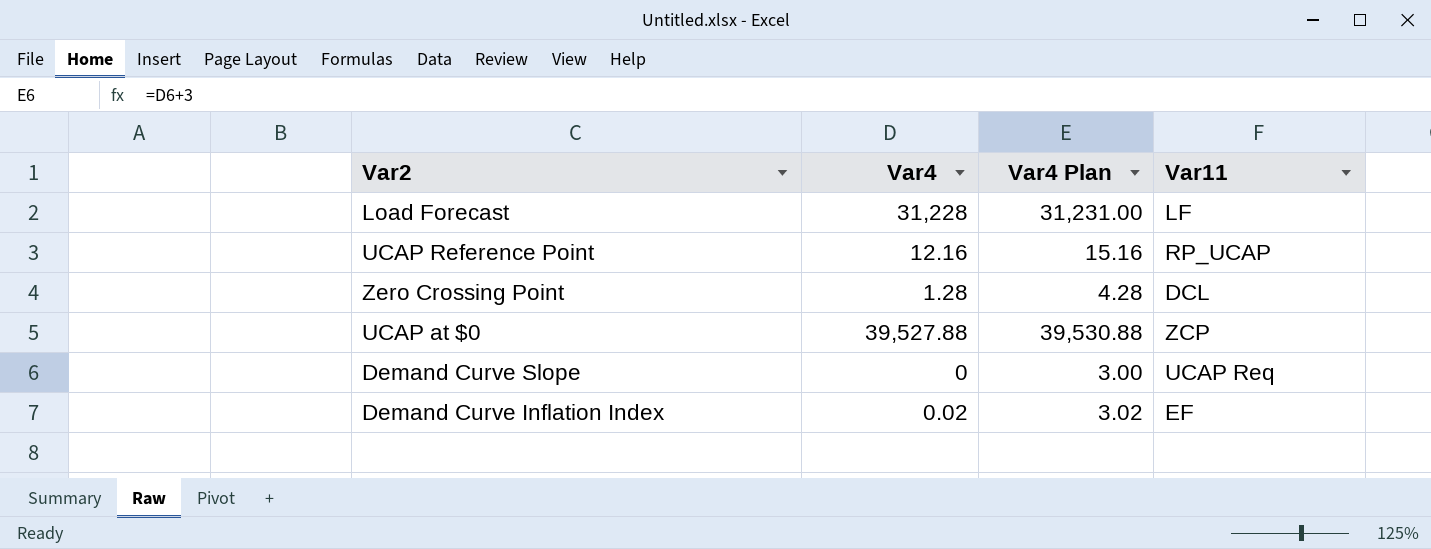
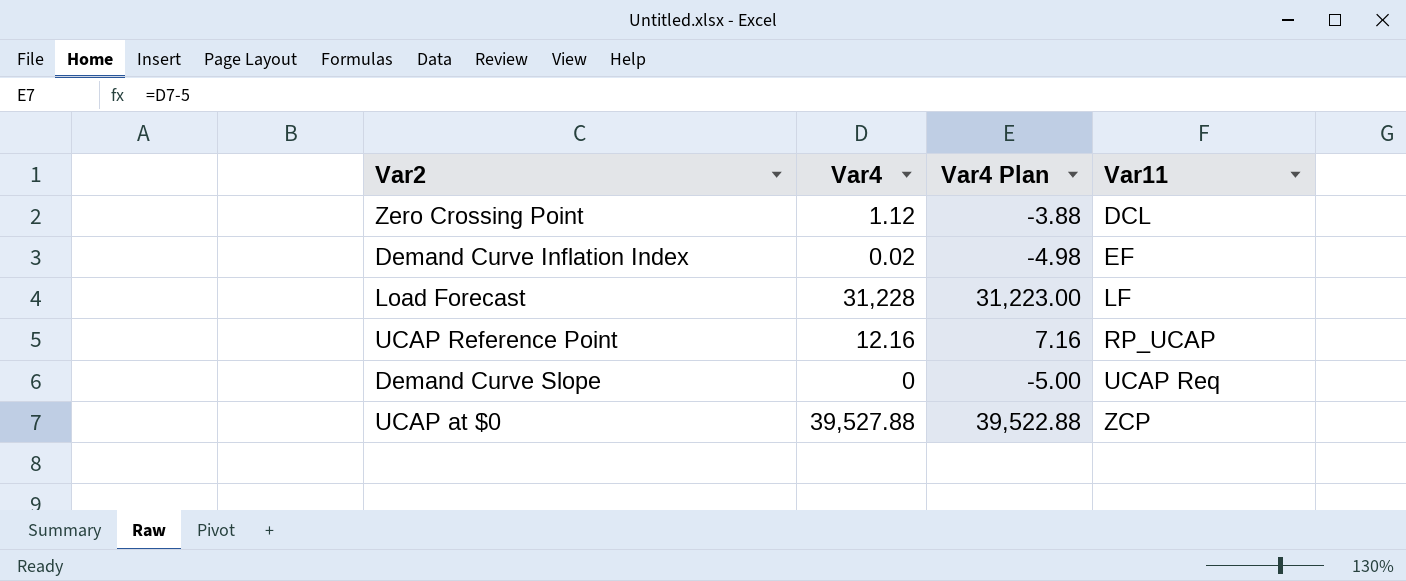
row order: none -> Var11 ascending
column Var4 Plan | formula: [Var4] + 3 -> [Var4] - 5
Zero Crossing Point | Var4: 1.28 -> 1.12

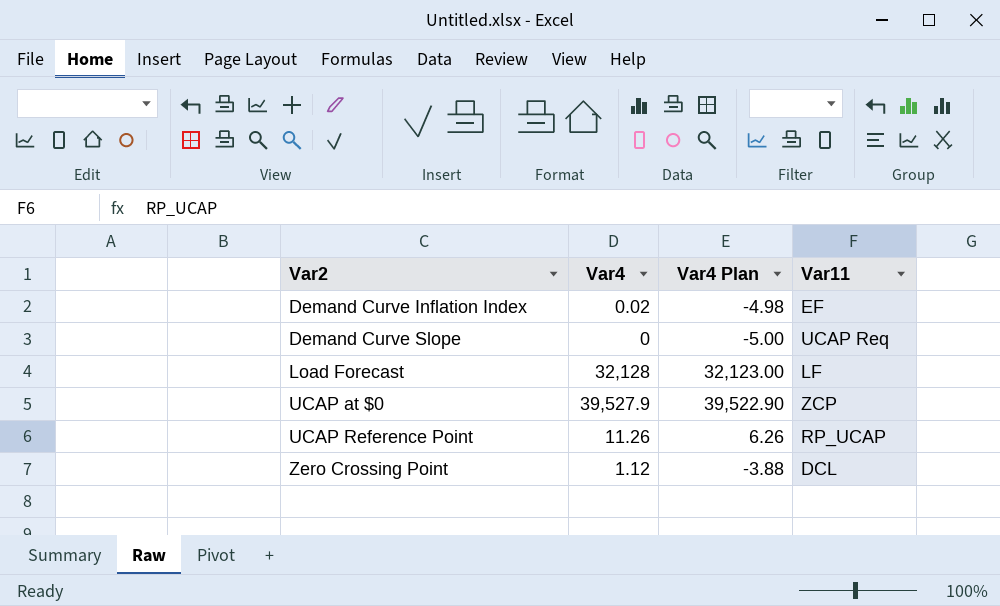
row order: Var11 ascending -> Var2 ascending
Load Forecast | Var4: 31,228 -> 32,128
Load Forecast | Var4 Plan: 31,223.00 -> 32,123.00
UCAP at $0 | Var4: 39,527.88 -> 39,527.9
UCAP at $0 | Var4 Plan: 39,522.88 -> 39,522.90
UCAP Reference Point | Var4: 12.16 -> 11.26
UCAP Reference Point | Var4 Plan: 7.16 -> 6.26

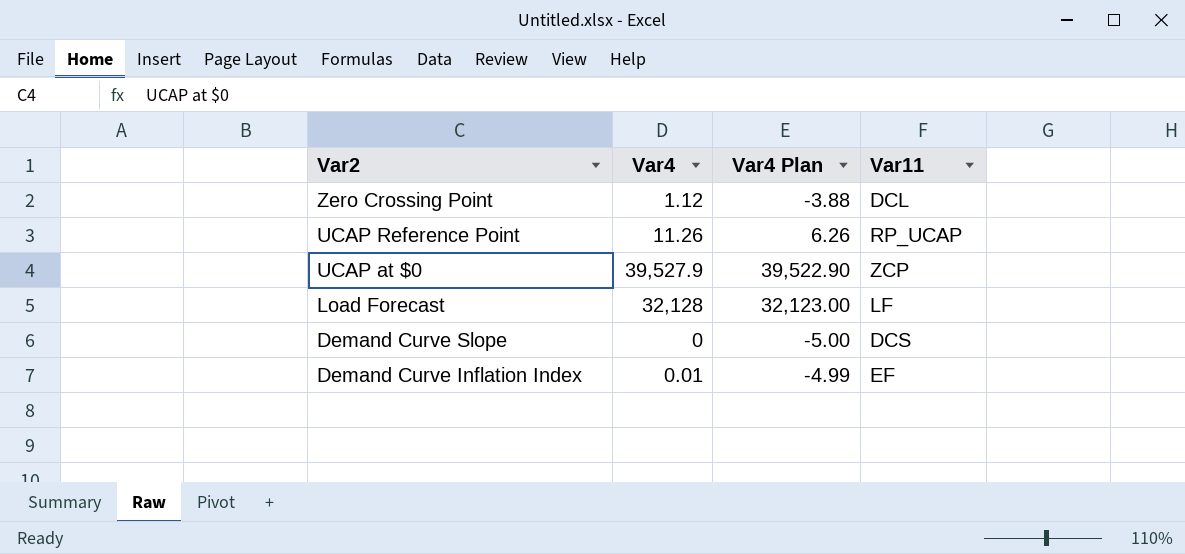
row order: Var2 ascending -> Var2 descending
Demand Curve Slope | Var11: UCAP Req -> DCS
Demand Curve Inflation Index | Var4: 0.02 -> 0.01
Demand Curve Inflation Index | Var4 Plan: -4.98 -> -4.99

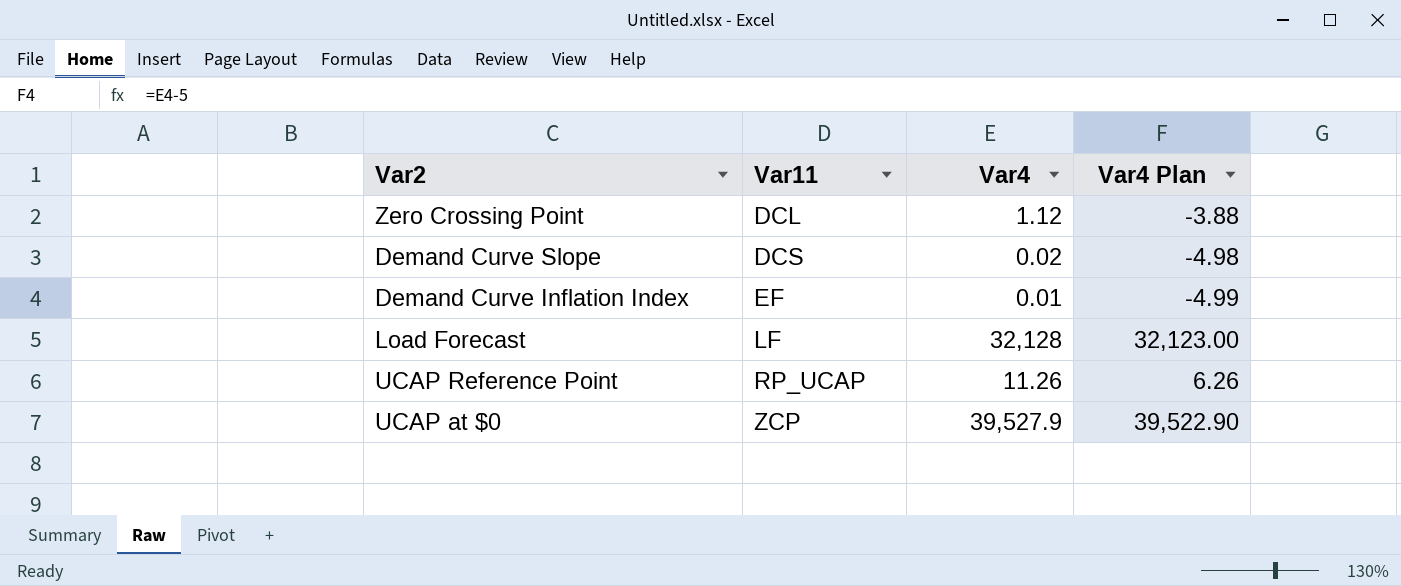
row order: Var2 descending -> Var11 ascending
column Var11 | position: 4 -> 2
Demand Curve Slope | Var4: 0 -> 0.02
Demand Curve Slope | Var4 Plan: -5.00 -> -4.98

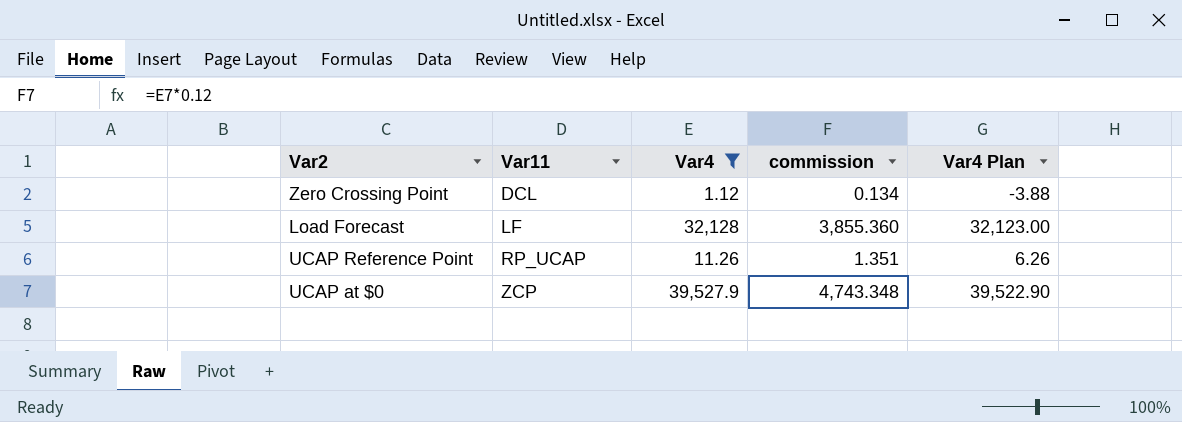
filter: none -> Var4 >= 1.12
column commission | formula: none -> [Var4] * 0.12

